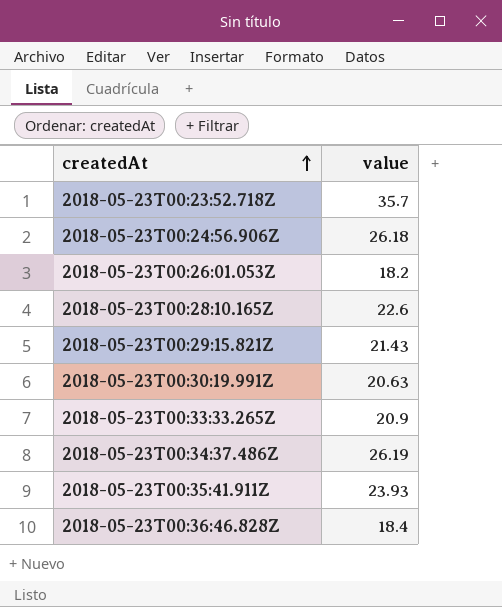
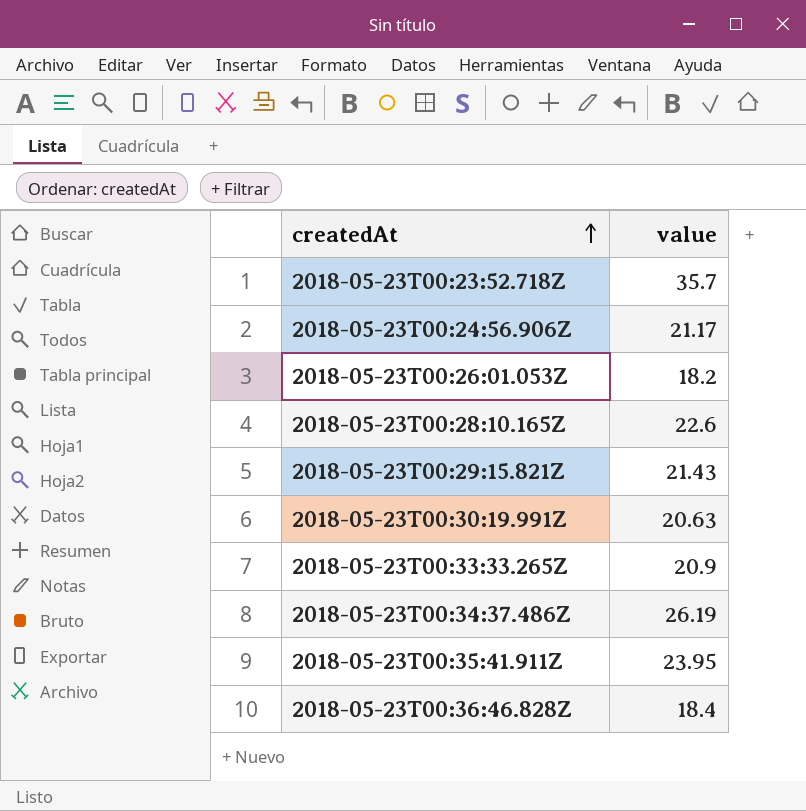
2018-05-23T00:24:56.906Z | value: 26.18 -> 21.17
2018-05-23T00:35:41.911Z | value: 23.93 -> 23.95

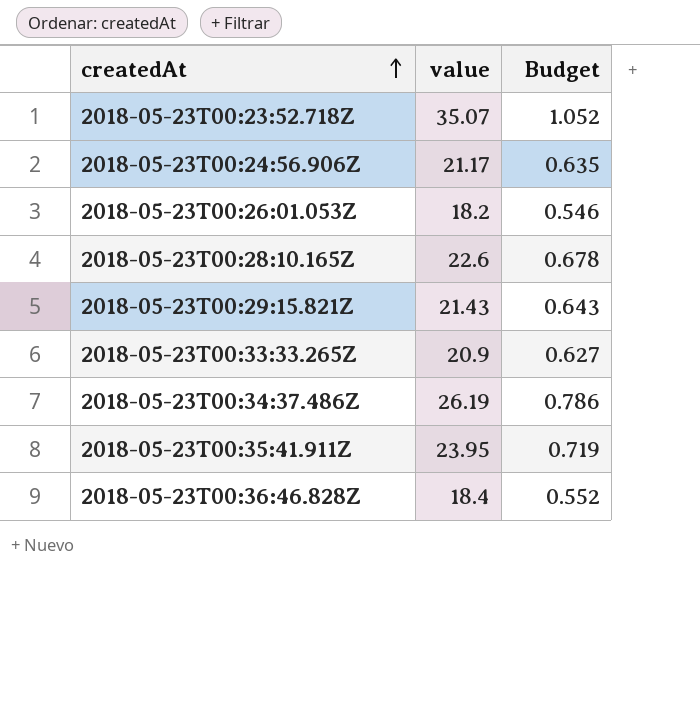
column Budget | formula: none -> [value] * 0.03
row 2018-05-23T00:30:19.991Z: 20.63 -> none
2018-05-23T00:23:52.718Z | value: 35.7 -> 35.07

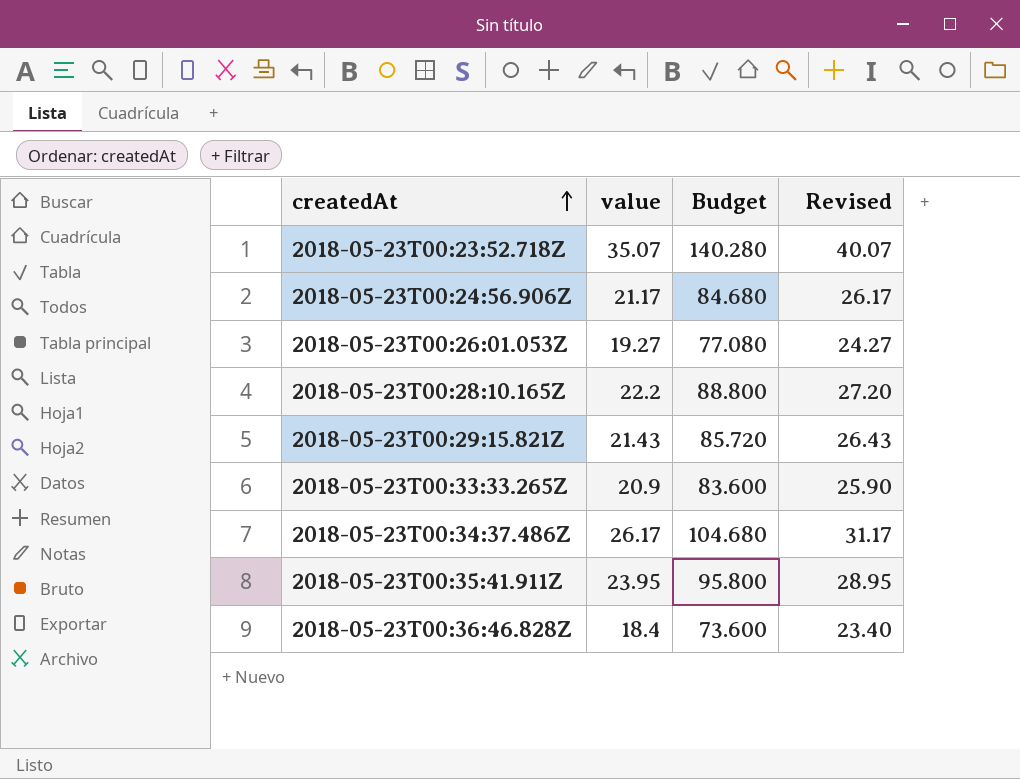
column Budget | formula: [value] * 0.03 -> [value] * 4
column Revised | formula: none -> [value] + 5
2018-05-23T00:26:01.053Z | value: 18.2 -> 19.27
2018-05-23T00:28:10.165Z | value: 22.6 -> 22.2
2018-05-23T00:34:37.486Z | value: 26.19 -> 26.17

